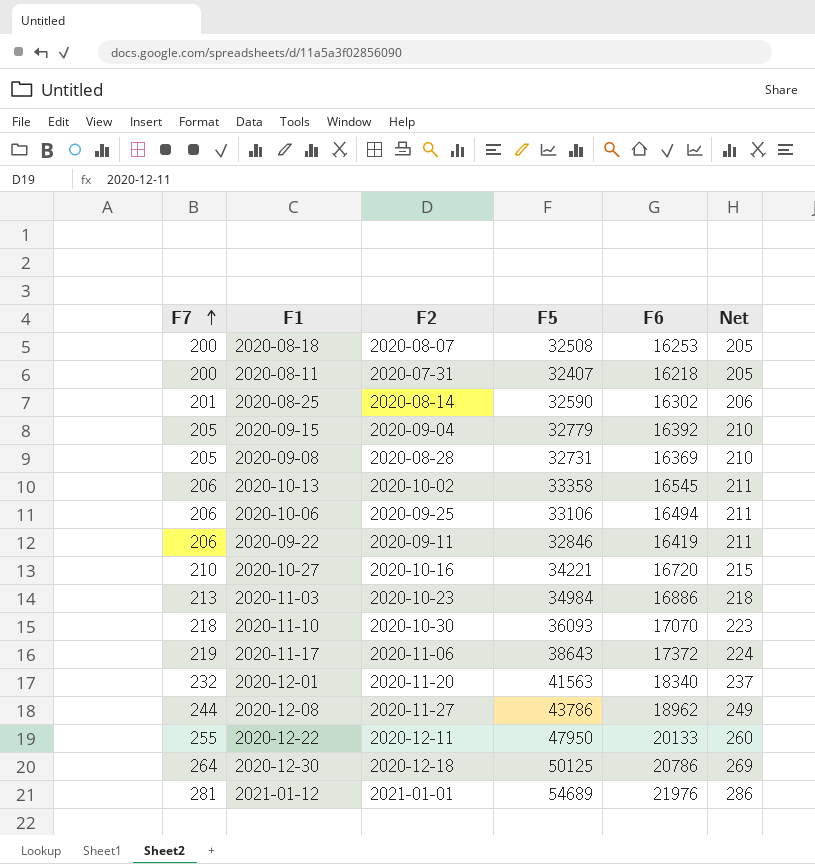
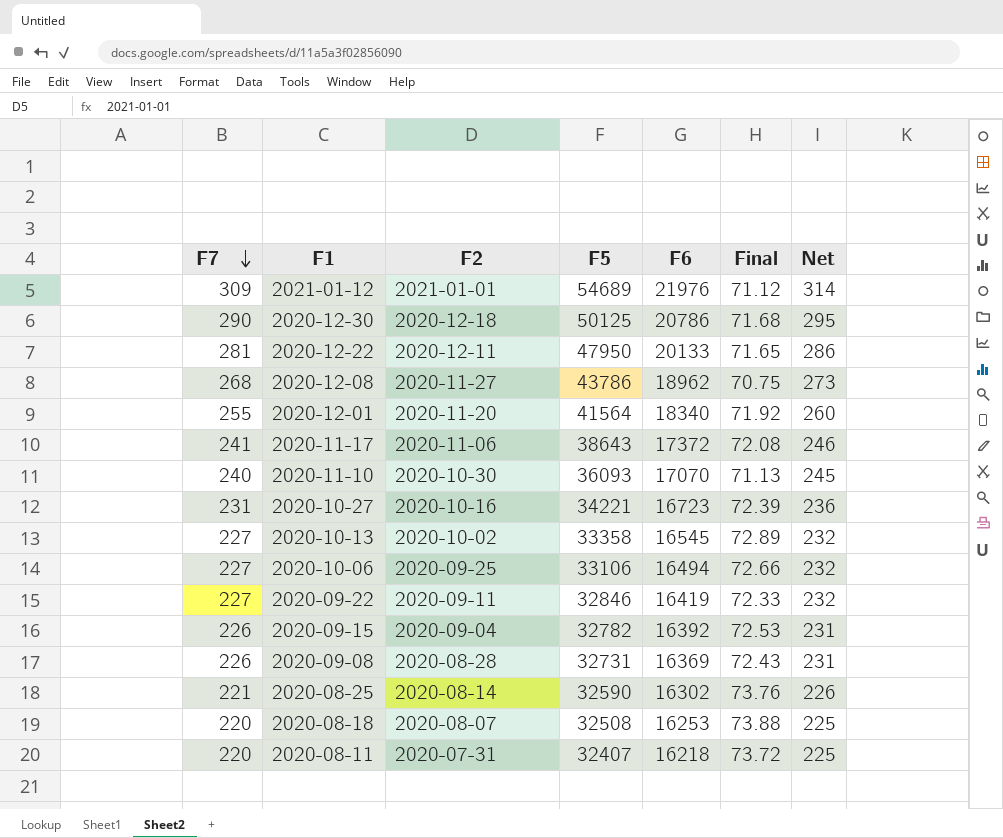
row order: F7 ascending -> F7 descending
column Final | formula: none -> [F6] / [F7]
row 2020-11-03: 213 | 2020-10-23 | 34984 | 16886 | 218 -> none
2021-01-12 | F7: 281 -> 309
2021-01-12 | Net: 286 -> 314
2020-12-30 | F7: 264 -> 290
2020-12-30 | Net: 269 -> 295
2020-12-22 | F7: 255 -> 281
2020-12-22 | Net: 260 -> 286
2020-12-08 | F7: 244 -> 268
2020-12-08 | Net: 249 -> 273
2020-12-01 | F7: 232 -> 255
2020-12-01 | F5: 41563 -> 41564
2020-12-01 | Net: 237 -> 260
2020-11-17 | F7: 219 -> 241
2020-11-17 | Net: 224 -> 246
2020-11-10 | F7: 218 -> 240
2020-11-10 | Net: 223 -> 245
2020-10-27 | F7: 210 -> 231
2020-10-27 | F6: 16720 -> 16723
2020-10-27 | Net: 215 -> 236
2020-10-13 | F7: 206 -> 227
2020-10-13 | Net: 211 -> 232
2020-10-06 | F7: 206 -> 227
2020-10-06 | Net: 211 -> 232
2020-09-22 | F7: 206 -> 227
2020-09-22 | Net: 211 -> 232
2020-09-15 | F7: 205 -> 226
2020-09-15 | F5: 32779 -> 32782
2020-09-15 | Net: 210 -> 231
2020-09-08 | F7: 205 -> 226
2020-09-08 | Net: 210 -> 231
2020-08-25 | F7: 201 -> 221
2020-08-25 | Net: 206 -> 226
2020-08-18 | F7: 200 -> 220
2020-08-18 | Net: 205 -> 225
2020-08-11 | F7: 200 -> 220
2020-08-11 | Net: 205 -> 225

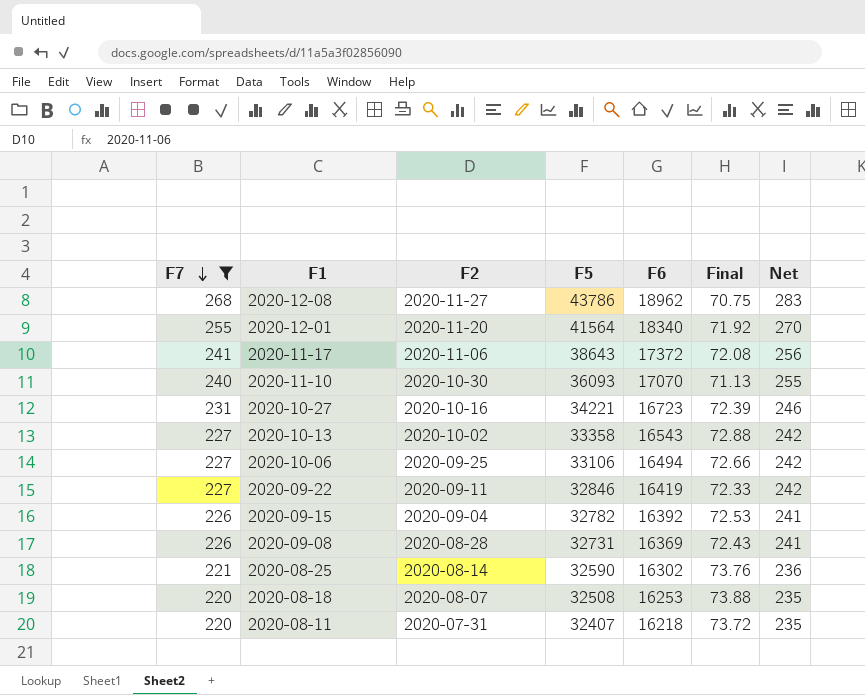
filter: none -> F7 <= 268
column Net | formula: [F7] + 5 -> [F7] + 15
2020-10-13 | F6: 16545 -> 16543
2020-10-13 | Final: 72.89 -> 72.88

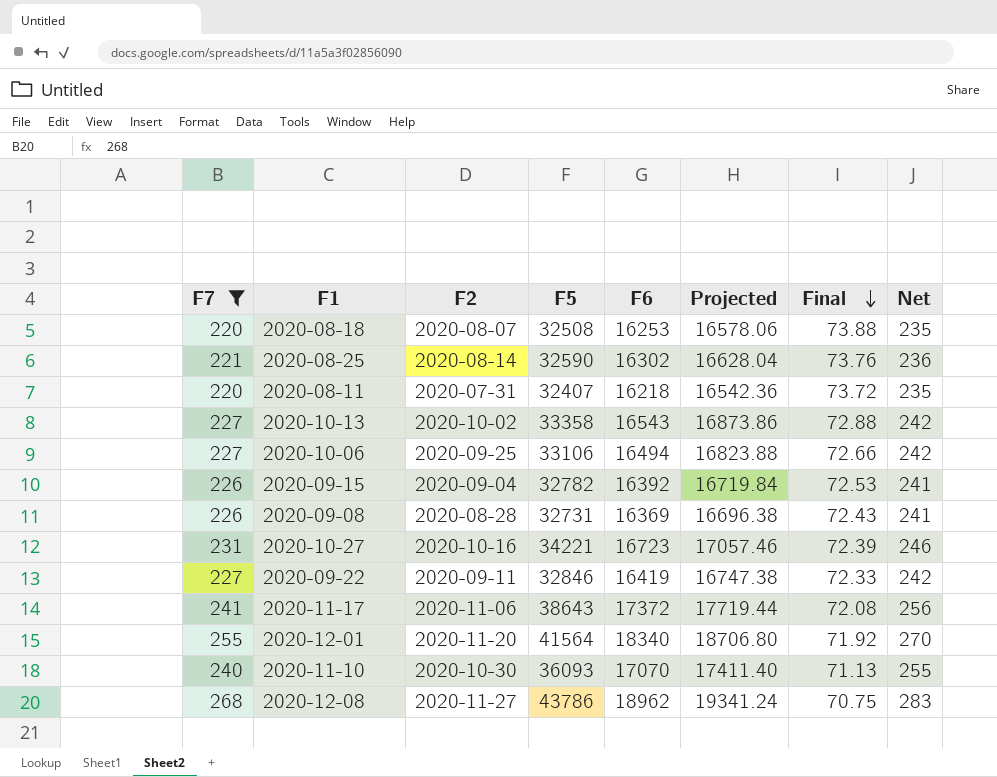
row order: F7 descending -> Final descending
column Projected | formula: none -> [F6] * 1.02

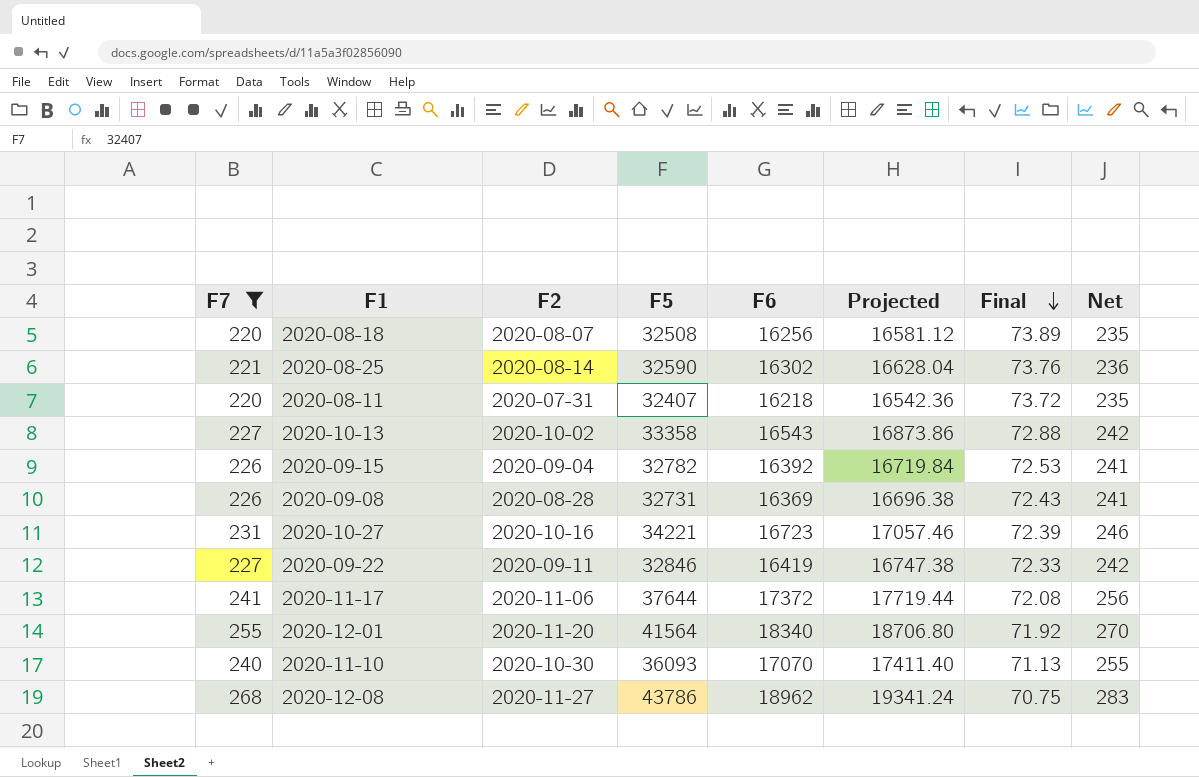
row 2020-10-06: 227 | 2020-09-25 | 33106 | 16494 | 16823.88 | 72.66 | 242 -> none
2020-08-18 | F6: 16253 -> 16256
2020-08-18 | Projected: 16578.06 -> 16581.12
2020-08-18 | Final: 73.88 -> 73.89
2020-11-17 | F5: 38643 -> 37644

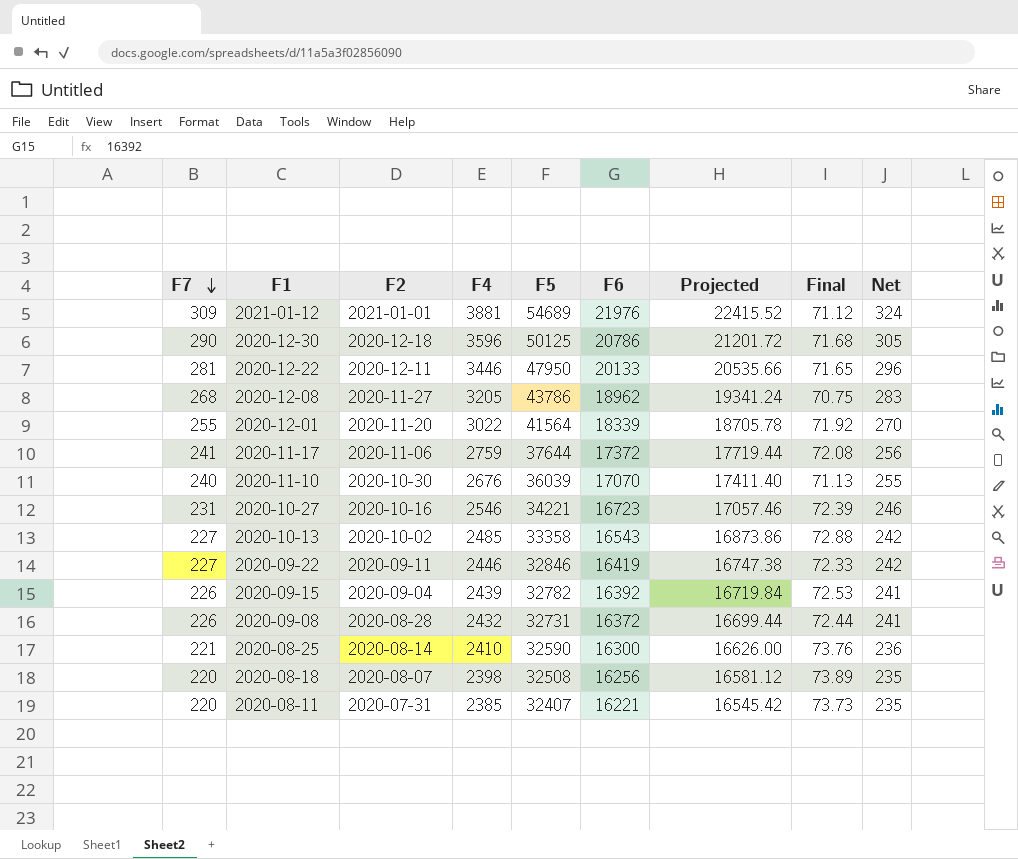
filter: F7 <= 268 -> none
row order: Final descending -> F7 descending
column F4 | position: none -> 4
2020-12-01 | F6: 18340 -> 18339
2020-12-01 | Projected: 18706.80 -> 18705.78
2020-11-10 | F5: 36093 -> 36039
2020-09-08 | F6: 16369 -> 16372
2020-09-08 | Projected: 16696.38 -> 16699.44
2020-09-08 | Final: 72.43 -> 72.44
2020-08-25 | F6: 16302 -> 16300
2020-08-25 | Projected: 16628.04 -> 16626.00
2020-08-11 | F6: 16218 -> 16221
2020-08-11 | Projected: 16542.36 -> 16545.42
2020-08-11 | Final: 73.72 -> 73.73

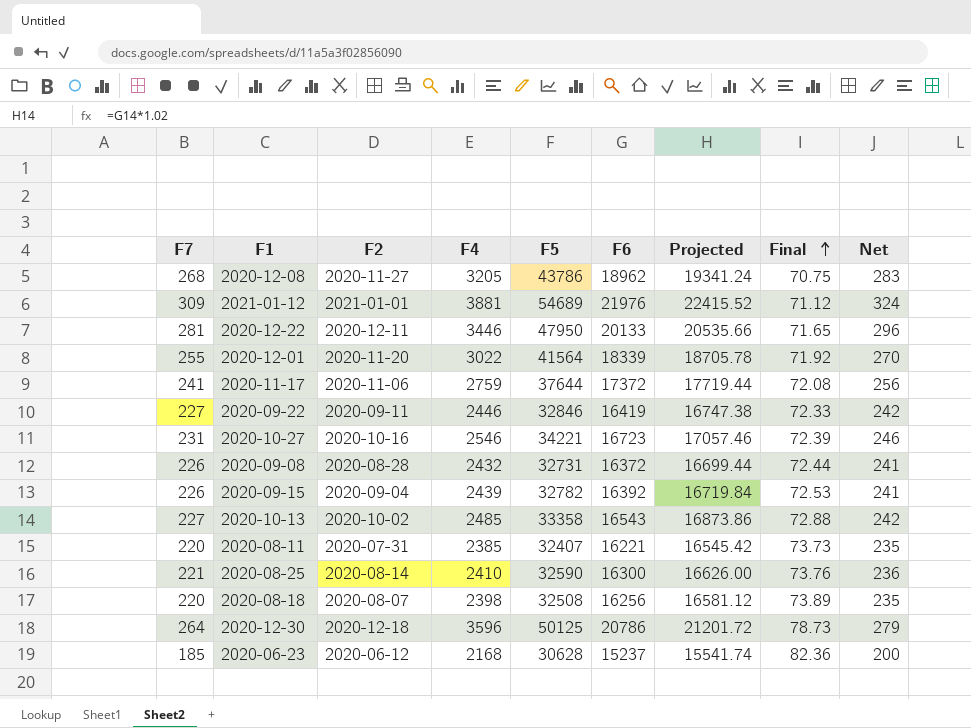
row order: F7 descending -> Final ascending
row 2020-11-10: 240 | 2020-10-30 | 2676 | 36039 | 17070 | 17411.40 | 71.13 | 255 -> none
2020-12-30 | F7: 290 -> 264
2020-12-30 | Final: 71.68 -> 78.73
2020-12-30 | Net: 305 -> 279
row 2020-06-23: none -> 185 | 2020-06-12 | 2168 | 30628 | 15237 | 15541.74 | 82.36 | 200

